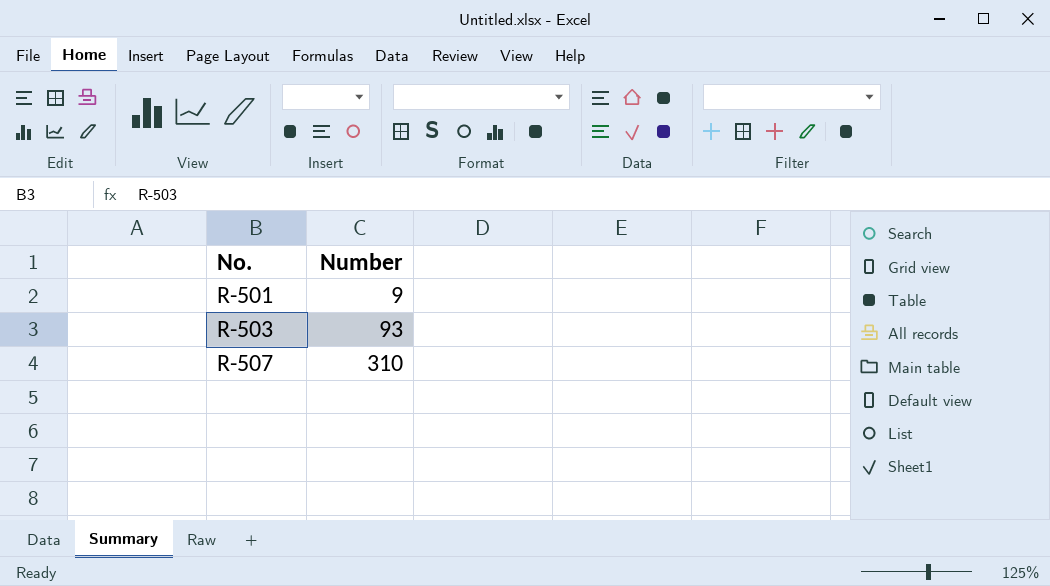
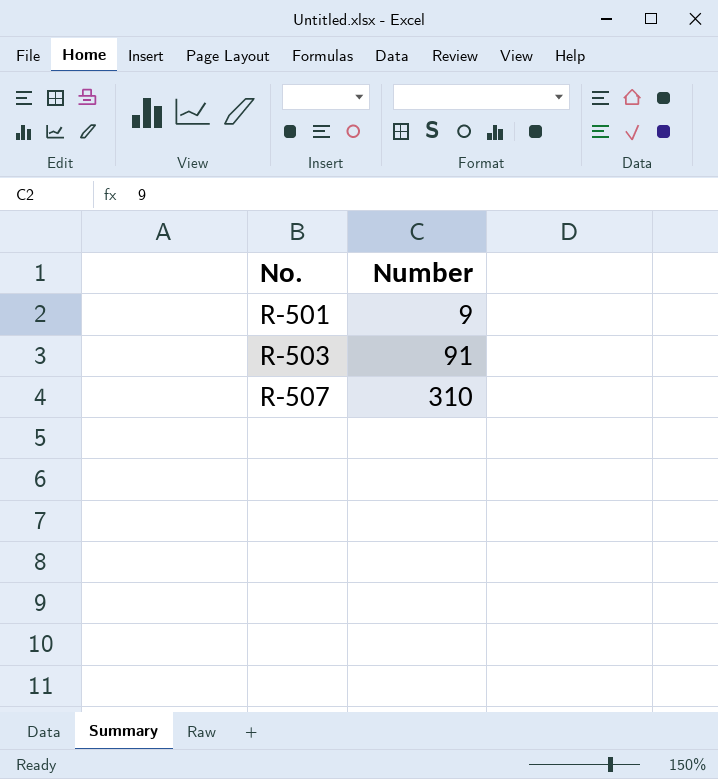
R-503 | Number: 93 -> 91

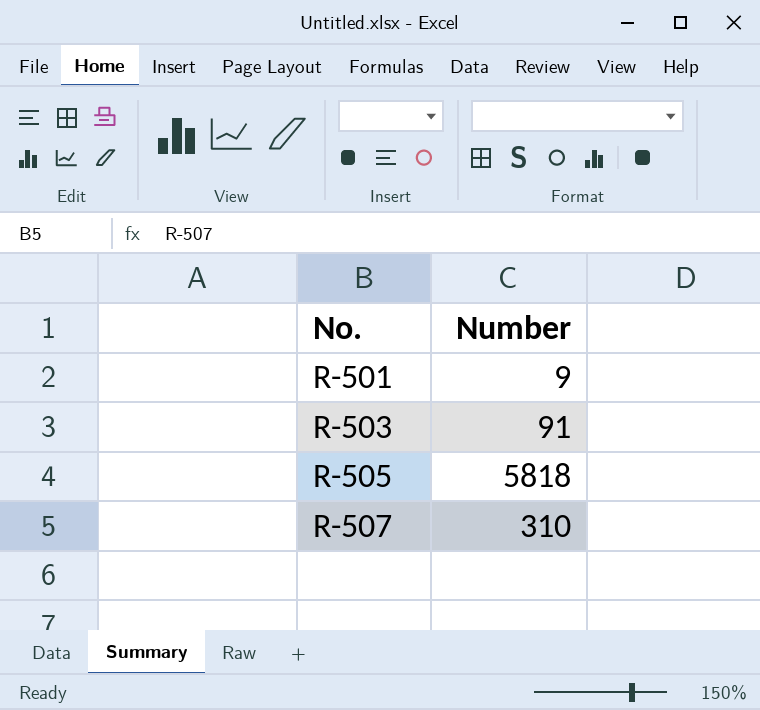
row R-505: none -> 5818

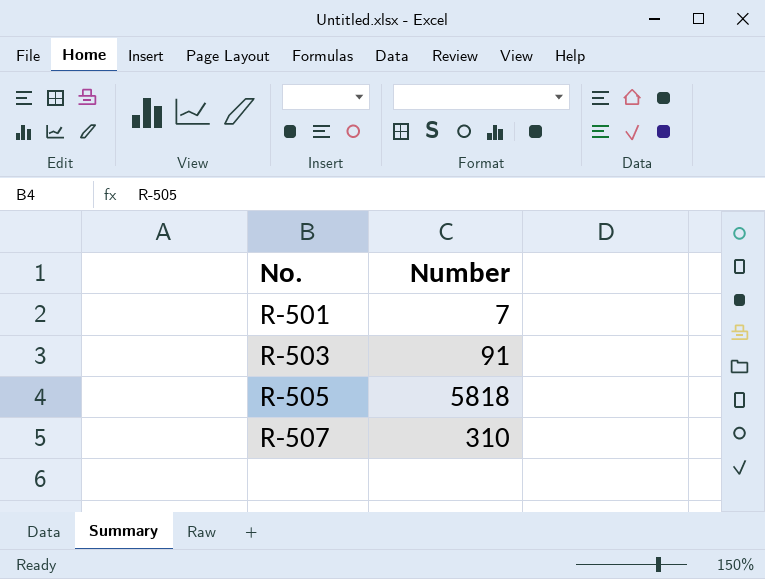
R-501 | Number: 9 -> 7

